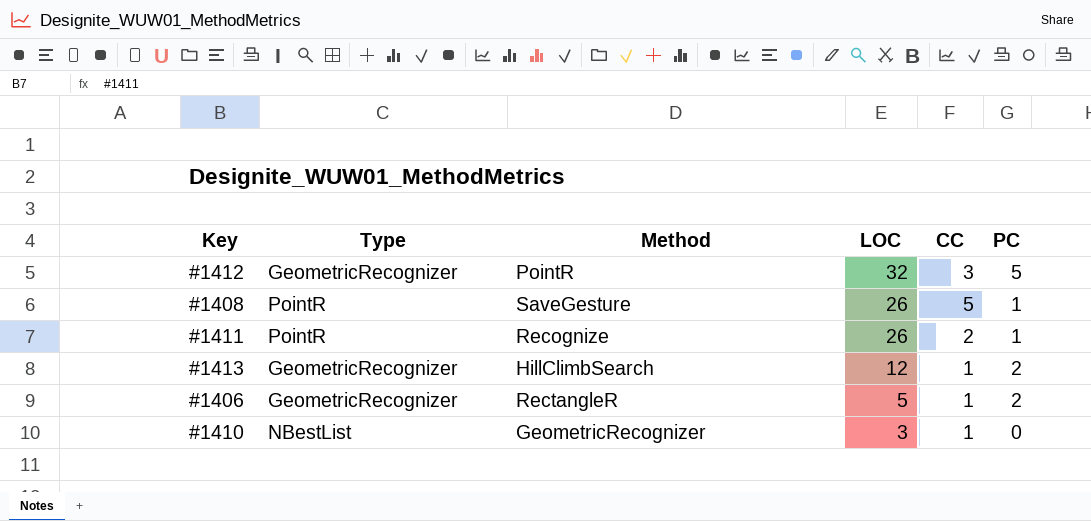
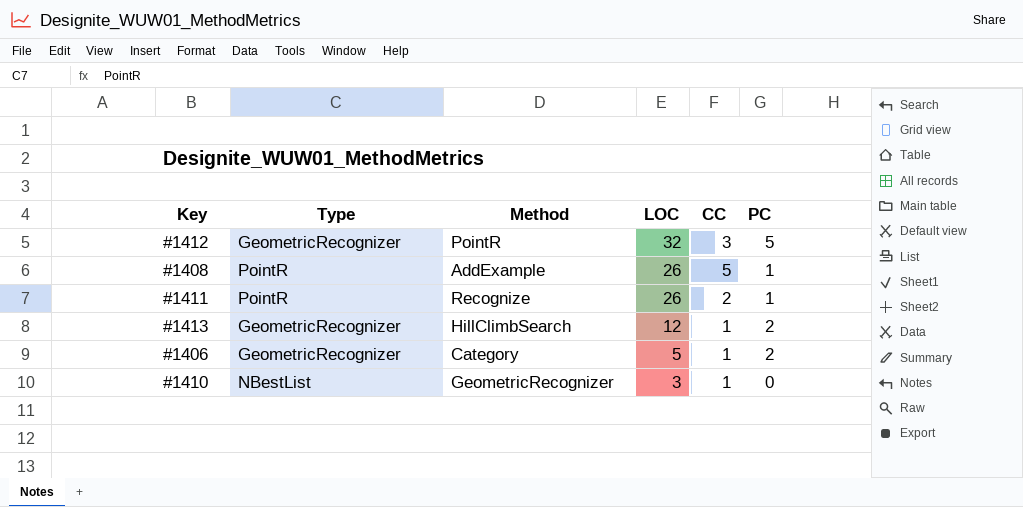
#1408 | Method: SaveGesture -> AddExample
#1406 | Method: RectangleR -> Category

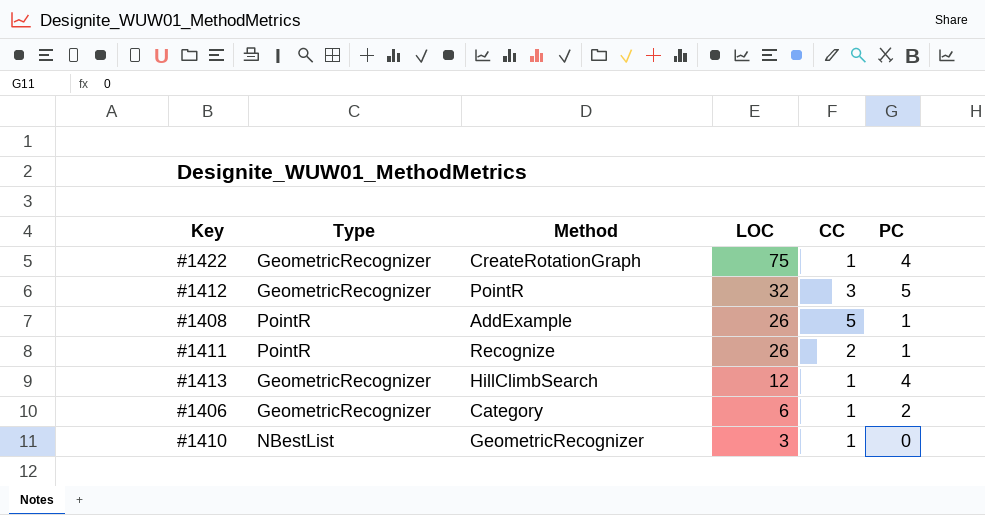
row #1422: none -> GeometricRecognizer | CreateRotationGraph | 75 | 1 | 4
#1413 | PC: 2 -> 4
#1406 | LOC: 5 -> 6

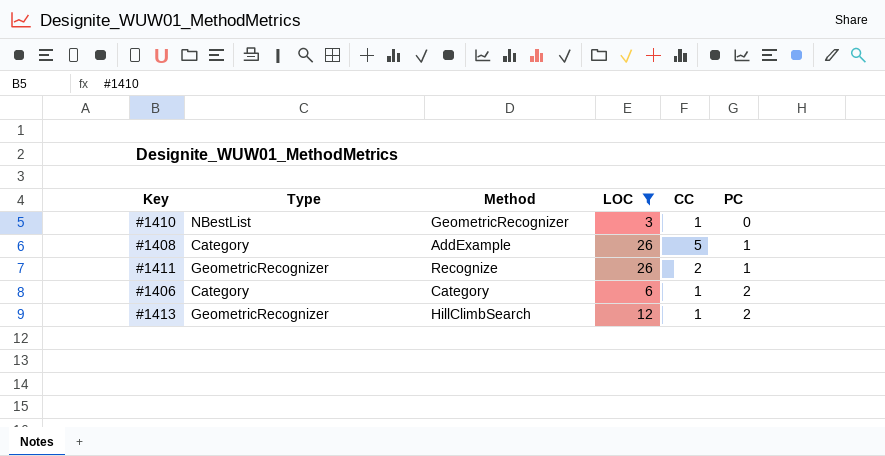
filter: none -> LOC <= 26
row order: LOC descending -> PC ascending
#1408 | Type: PointR -> Category
#1411 | Type: PointR -> GeometricRecognizer
#1406 | Type: GeometricRecognizer -> Category
#1413 | PC: 4 -> 2

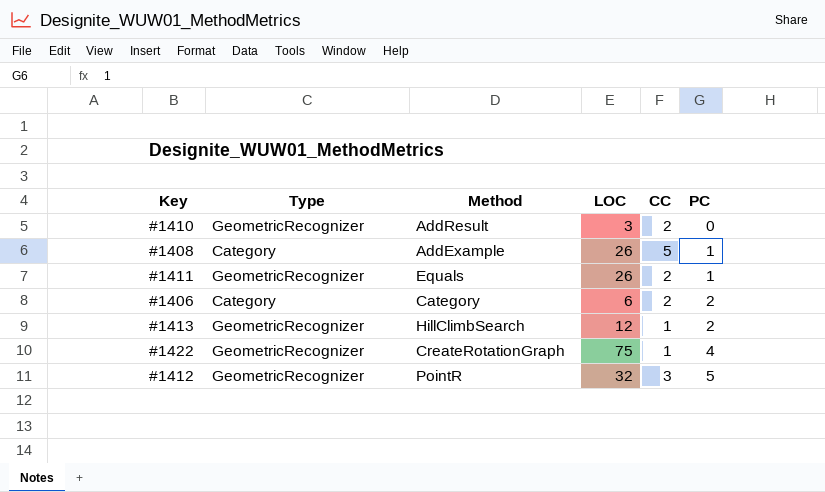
filter: LOC <= 26 -> none
#1410 | Type: NBestList -> GeometricRecognizer
#1410 | Method: GeometricRecognizer -> AddResult
#1410 | CC: 1 -> 2
#1411 | Method: Recognize -> Equals
#1406 | CC: 1 -> 2

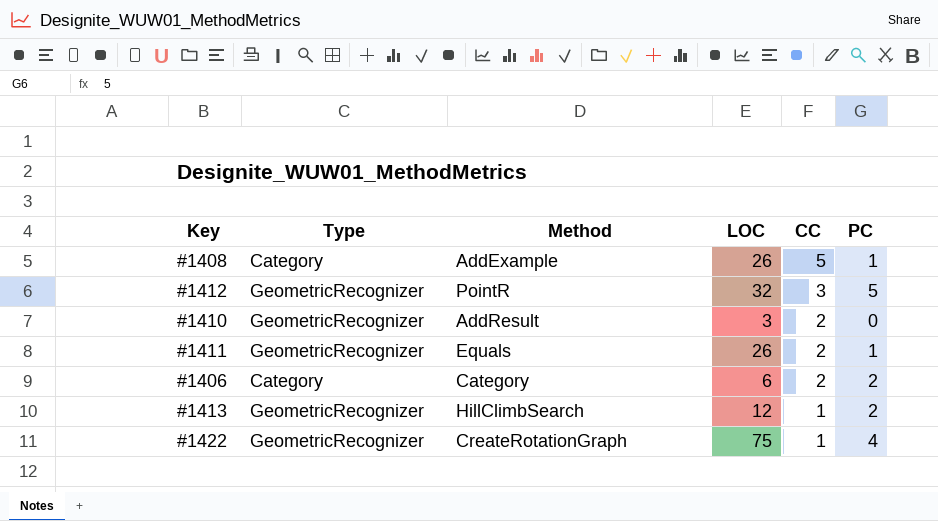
row order: PC ascending -> CC descending

